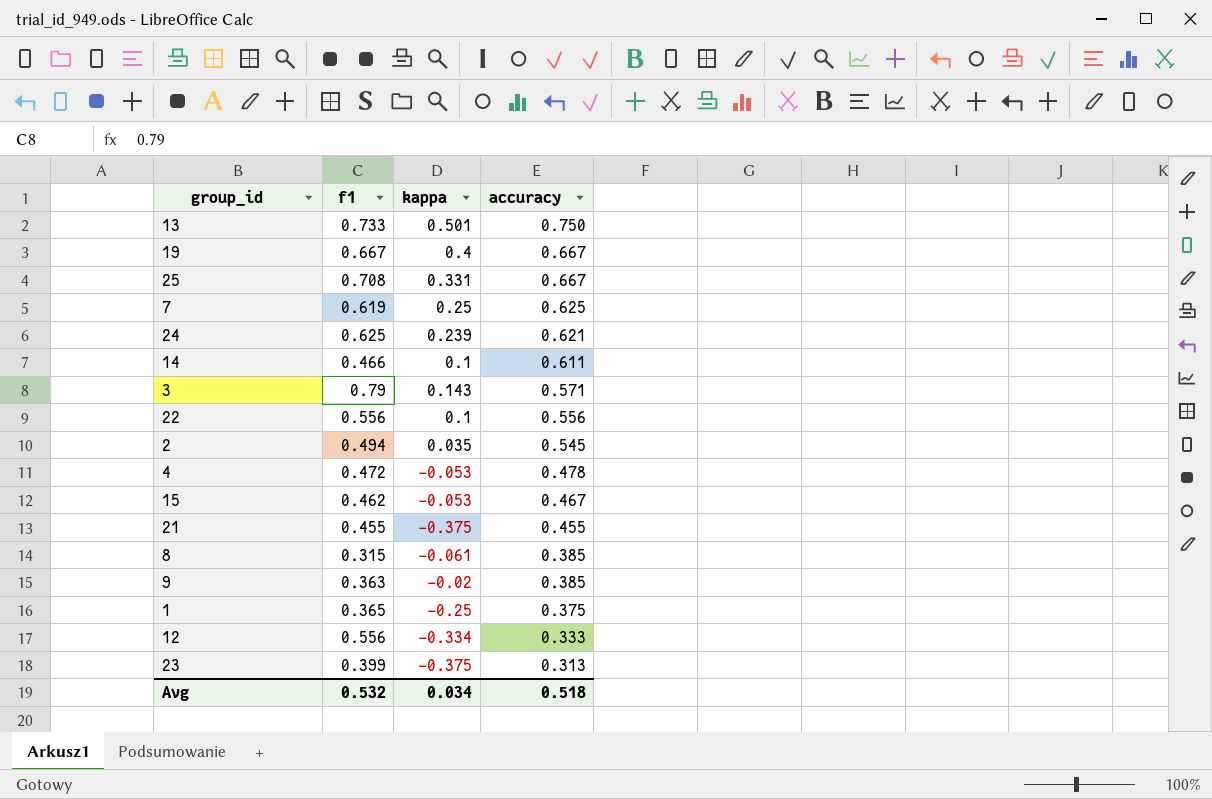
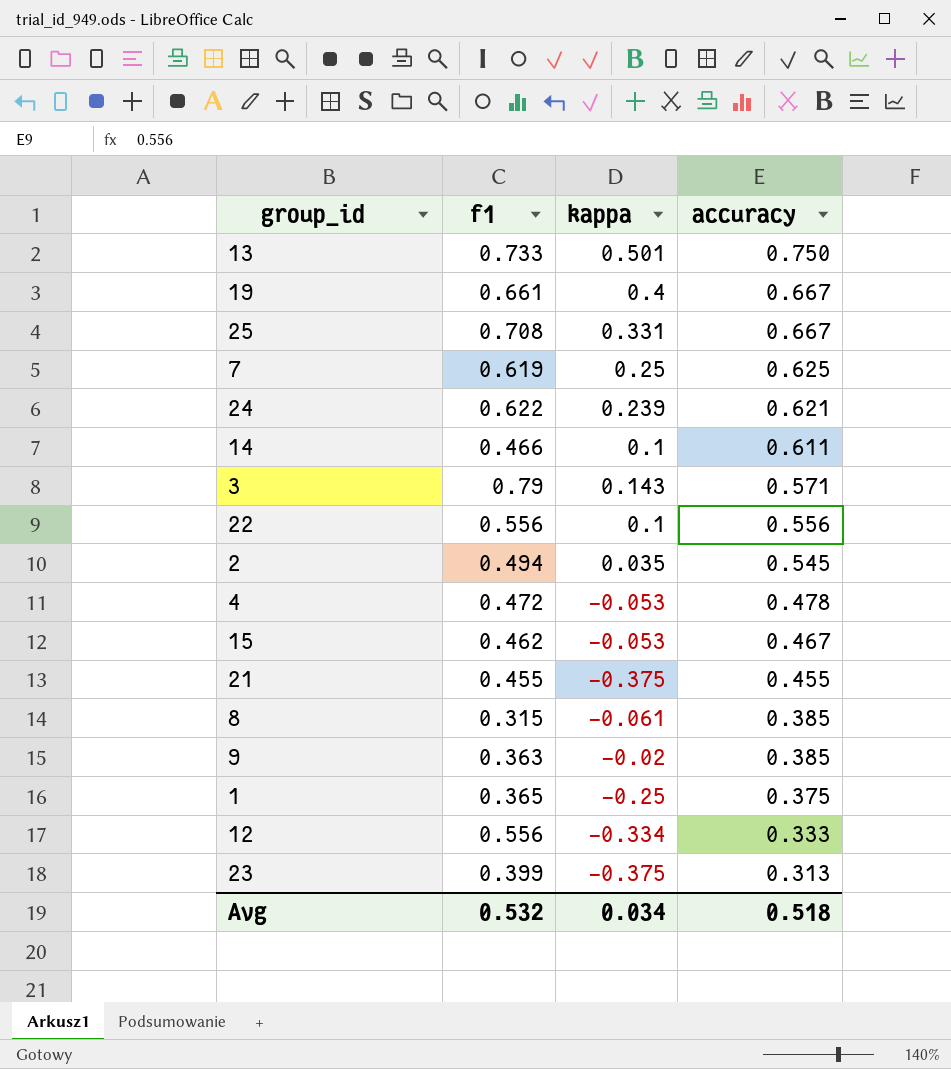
19 | f1: 0.667 -> 0.661
24 | f1: 0.625 -> 0.622

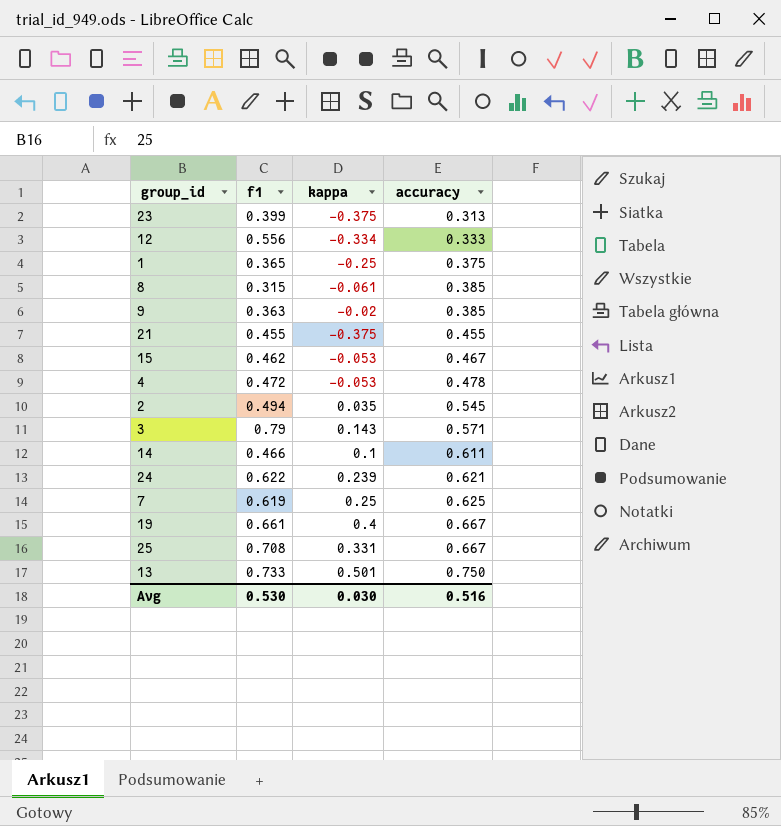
row order: accuracy descending -> accuracy ascending
row 22: 0.556 | 0.1 | 0.556 -> none
Avg | f1: 0.532 -> 0.530
Avg | kappa: 0.034 -> 0.030
Avg | accuracy: 0.518 -> 0.516

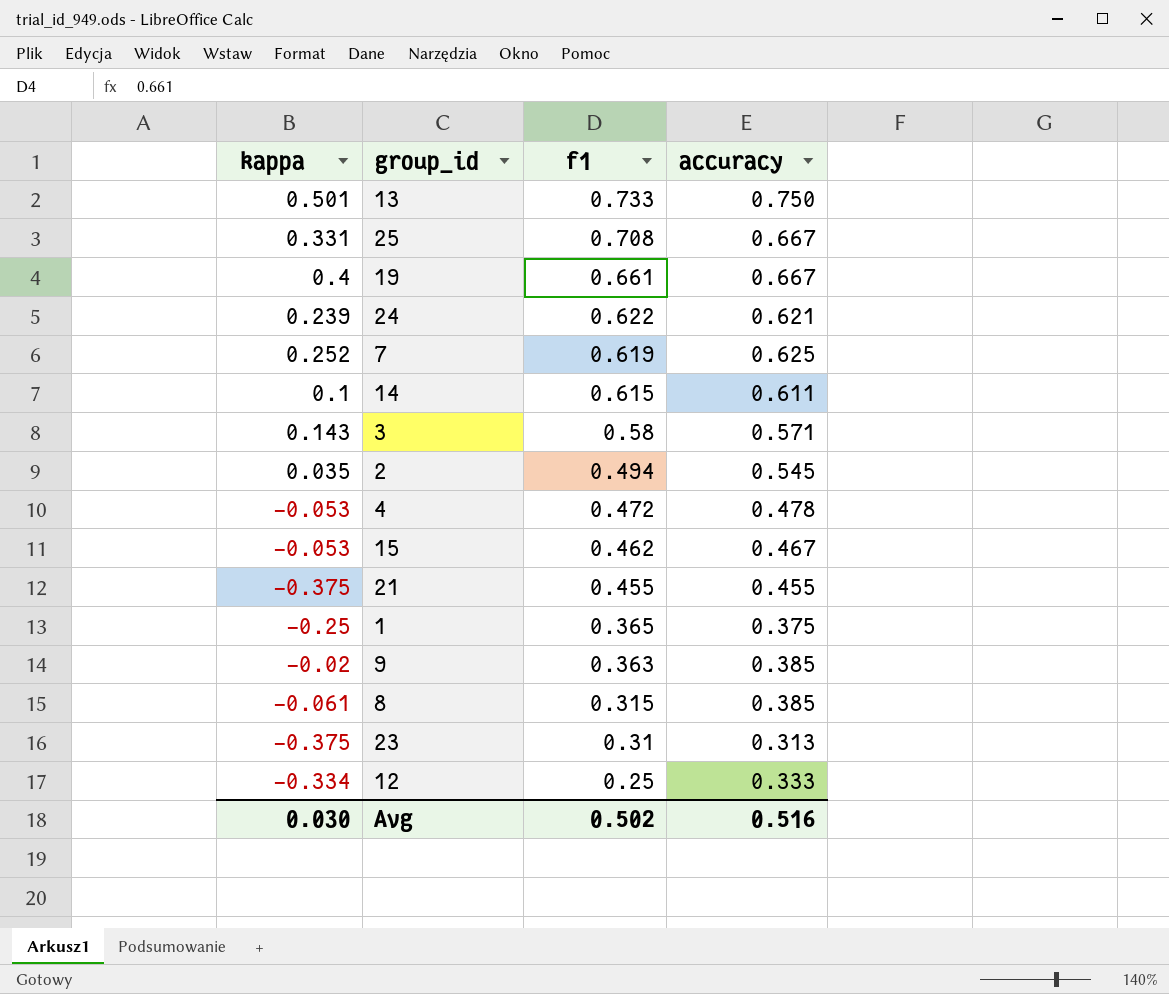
row order: accuracy ascending -> f1 descending
column kappa | position: 3 -> 1
7 | kappa: 0.25 -> 0.252
14 | f1: 0.466 -> 0.615
3 | f1: 0.79 -> 0.58
23 | f1: 0.399 -> 0.31
12 | f1: 0.556 -> 0.25
Avg | f1: 0.530 -> 0.502

